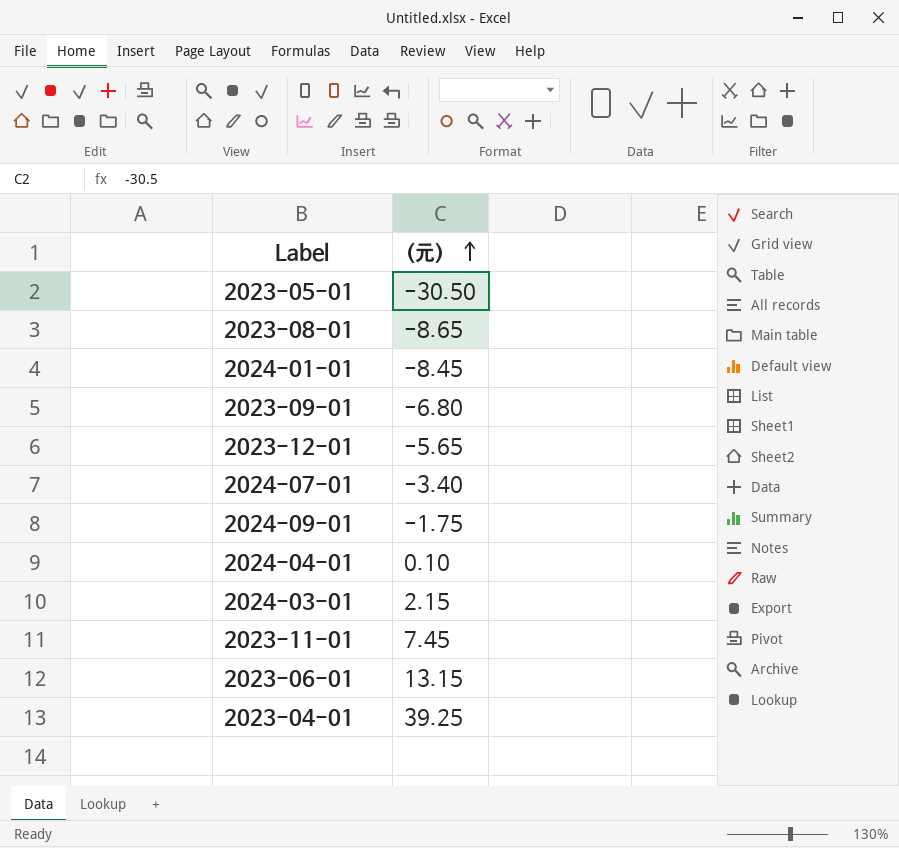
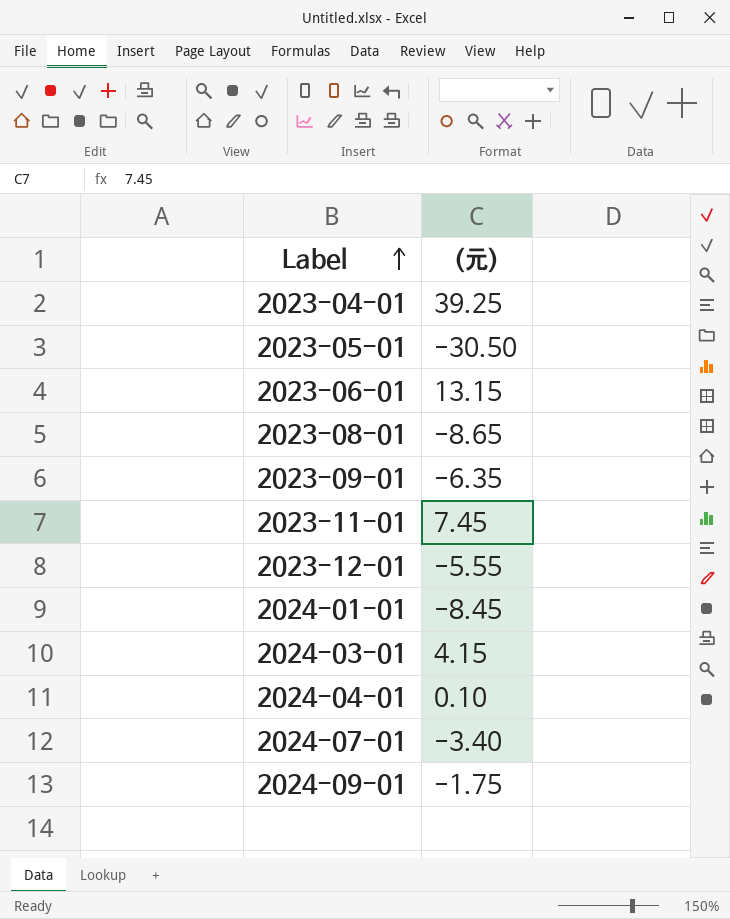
row order: (元) ascending -> Label ascending
2023-09-01 | (元): -6.80 -> -6.35
2023-12-01 | (元): -5.65 -> -5.55
2024-03-01 | (元): 2.15 -> 4.15

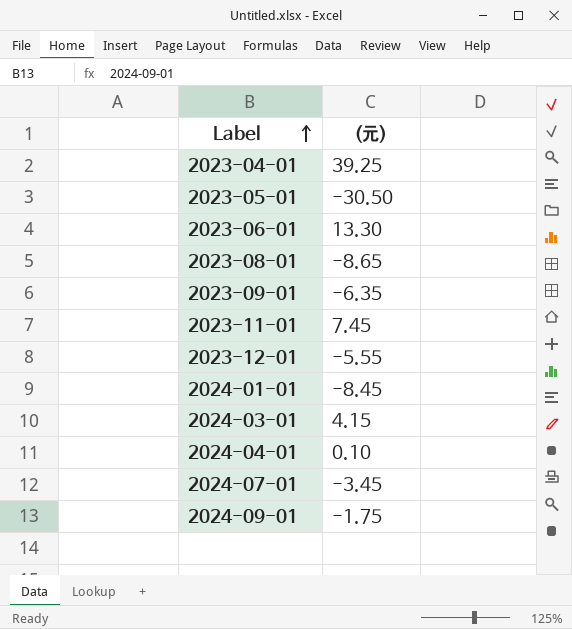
2023-06-01 | (元): 13.15 -> 13.30
2024-07-01 | (元): -3.40 -> -3.45

